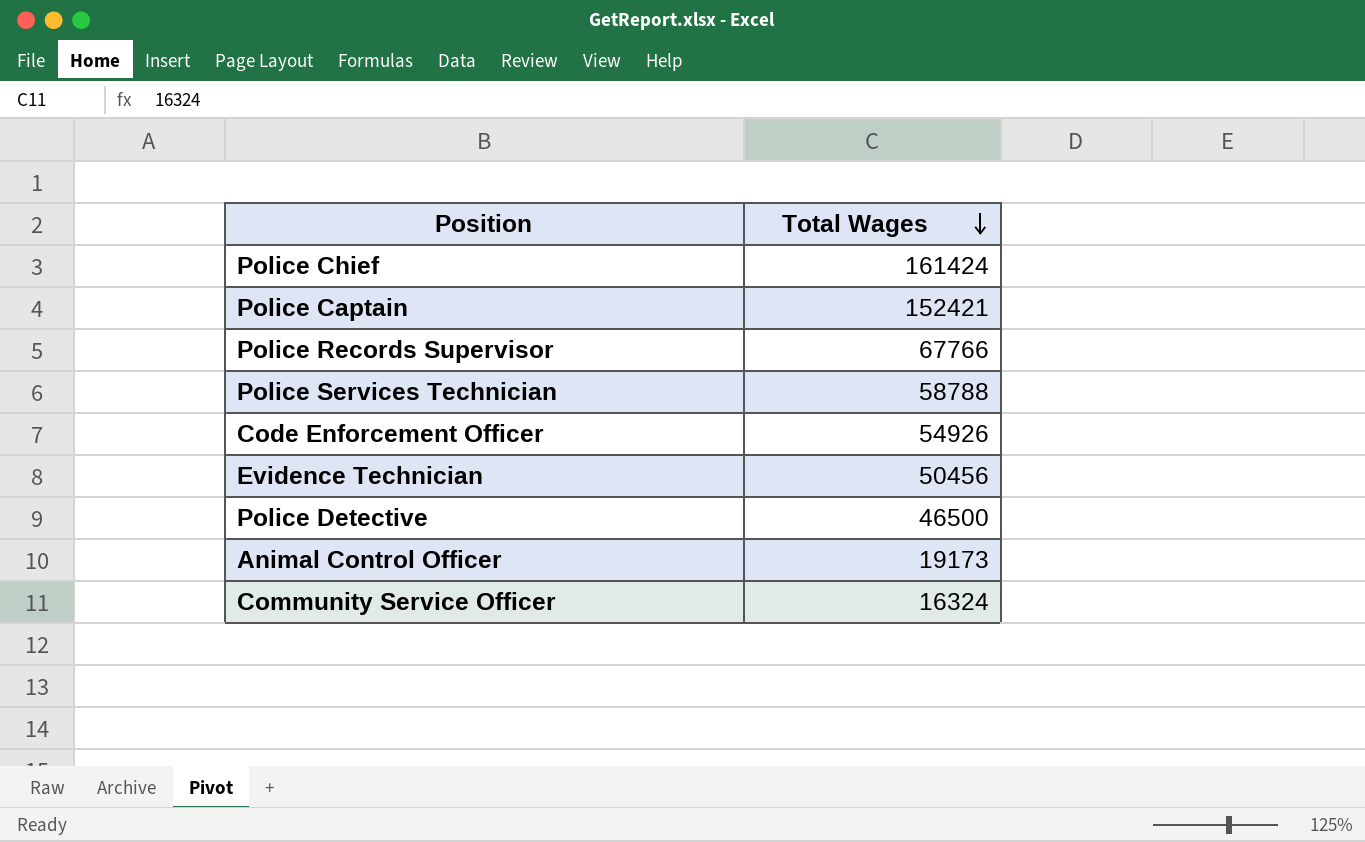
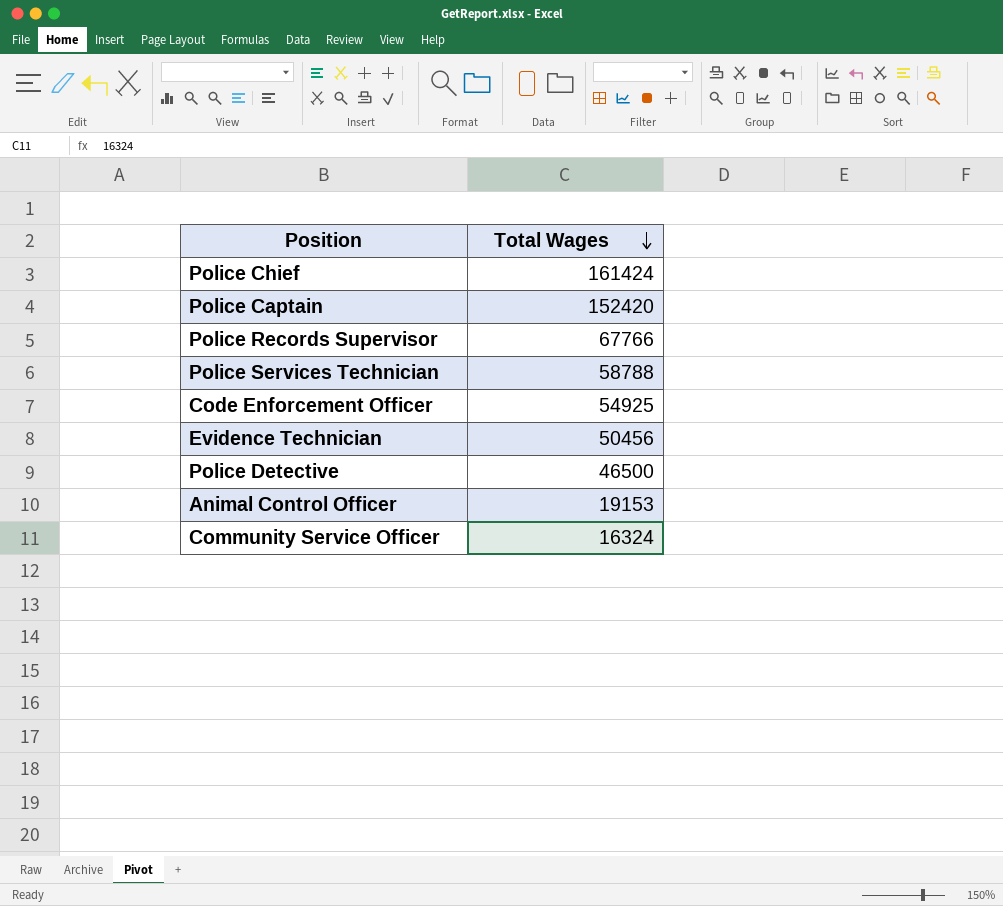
Police Captain | Total Wages: 152421 -> 152420
Code Enforcement Officer | Total Wages: 54926 -> 54925
Animal Control Officer | Total Wages: 19173 -> 19153

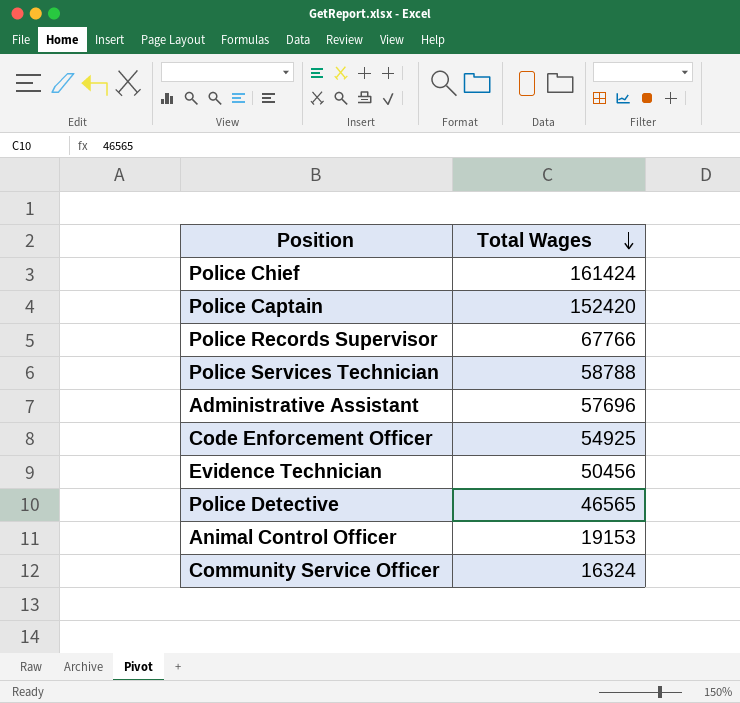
row Administrative Assistant: none -> 57696
Police Detective | Total Wages: 46500 -> 46565

